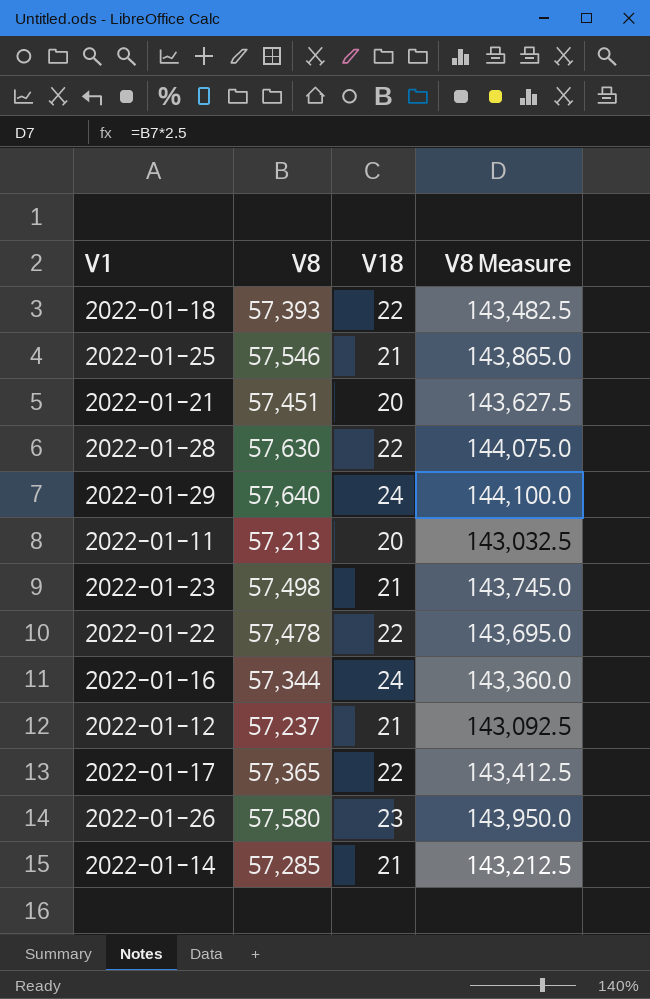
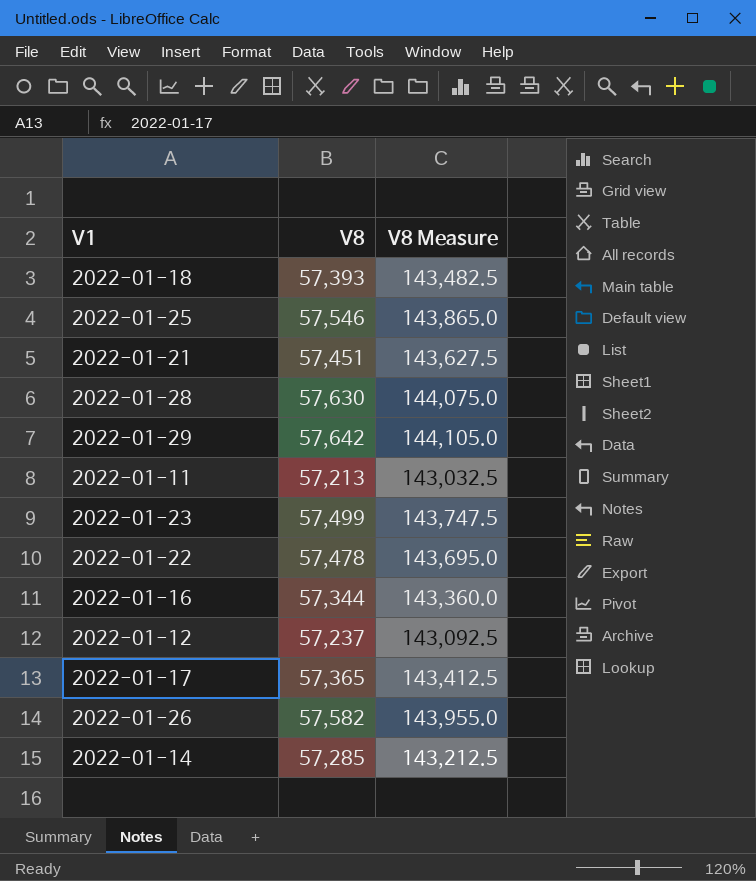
column V18 | position: 3 -> none
2022-01-29 | V8: 57,640 -> 57,642
2022-01-29 | V8 Measure: 144,100.0 -> 144,105.0
2022-01-23 | V8: 57,498 -> 57,499
2022-01-23 | V8 Measure: 143,745.0 -> 143,747.5
2022-01-26 | V8: 57,580 -> 57,582
2022-01-26 | V8 Measure: 143,950.0 -> 143,955.0

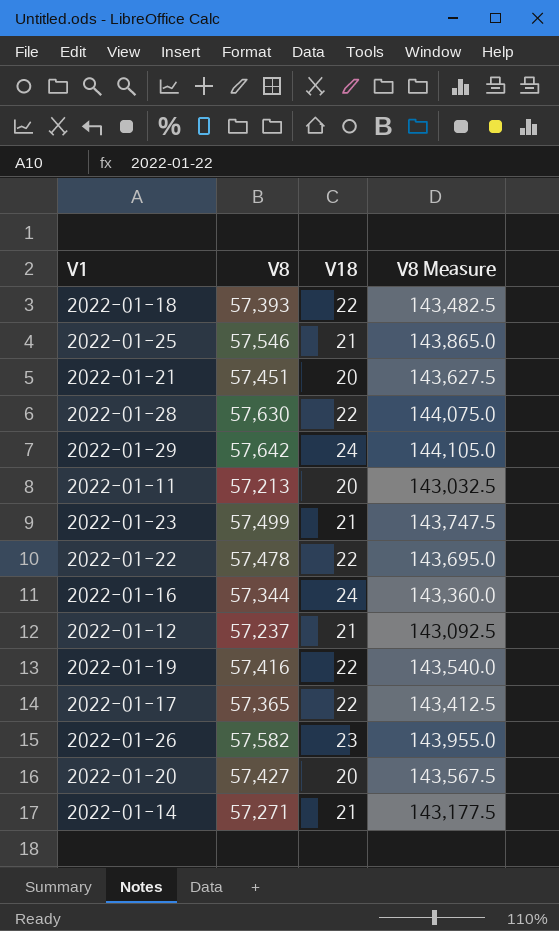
column V18 | position: none -> 3
row 2022-01-19: none -> 57,416 | 22 | 143,540.0
row 2022-01-20: none -> 57,427 | 20 | 143,567.5
2022-01-14 | V8: 57,285 -> 57,271
2022-01-14 | V8 Measure: 143,212.5 -> 143,177.5

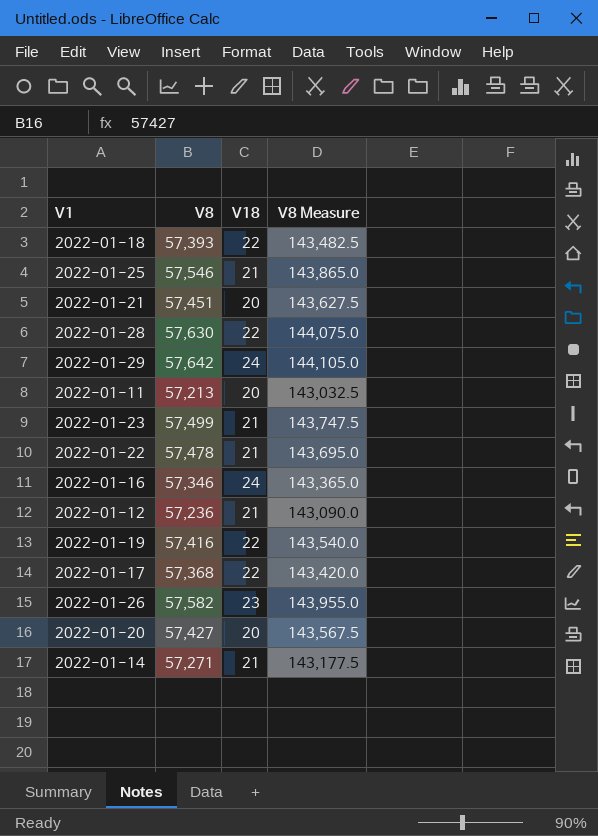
2022-01-22 | V18: 22 -> 21
2022-01-16 | V8: 57,344 -> 57,346
2022-01-16 | V8 Measure: 143,360.0 -> 143,365.0
2022-01-12 | V8: 57,237 -> 57,236
2022-01-12 | V8 Measure: 143,092.5 -> 143,090.0
2022-01-17 | V8: 57,365 -> 57,368
2022-01-17 | V8 Measure: 143,412.5 -> 143,420.0

